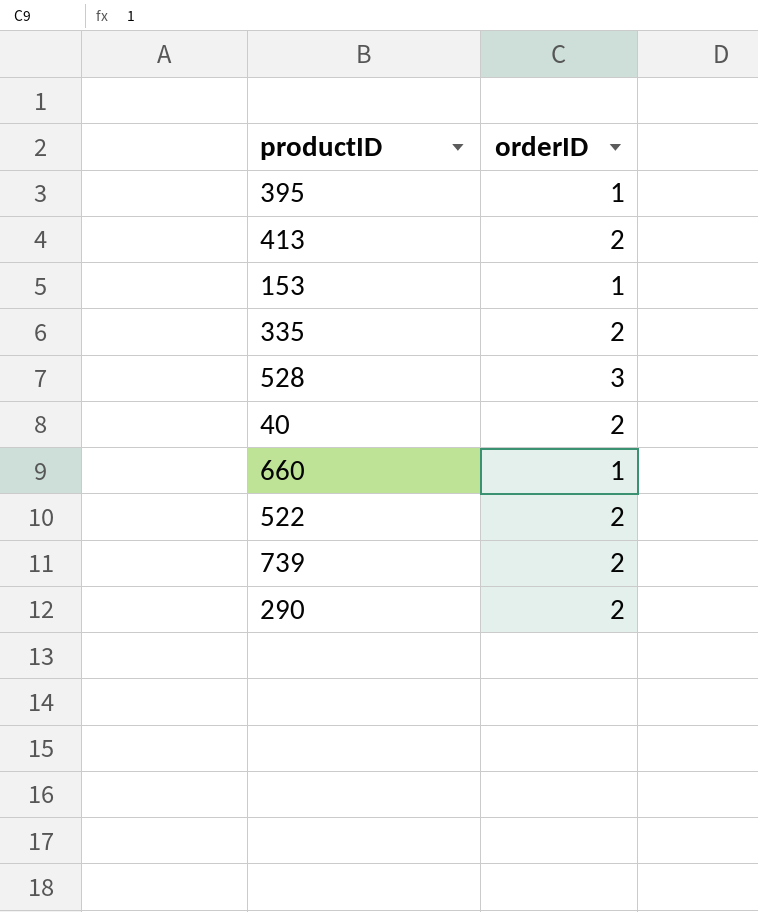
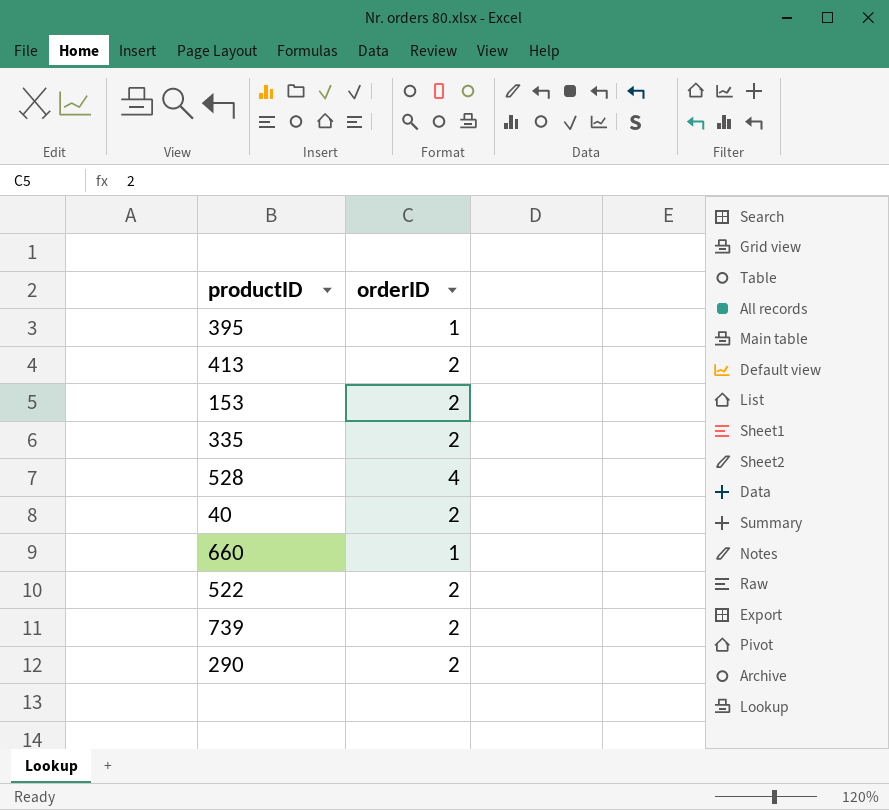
153 | orderID: 1 -> 2
528 | orderID: 3 -> 4

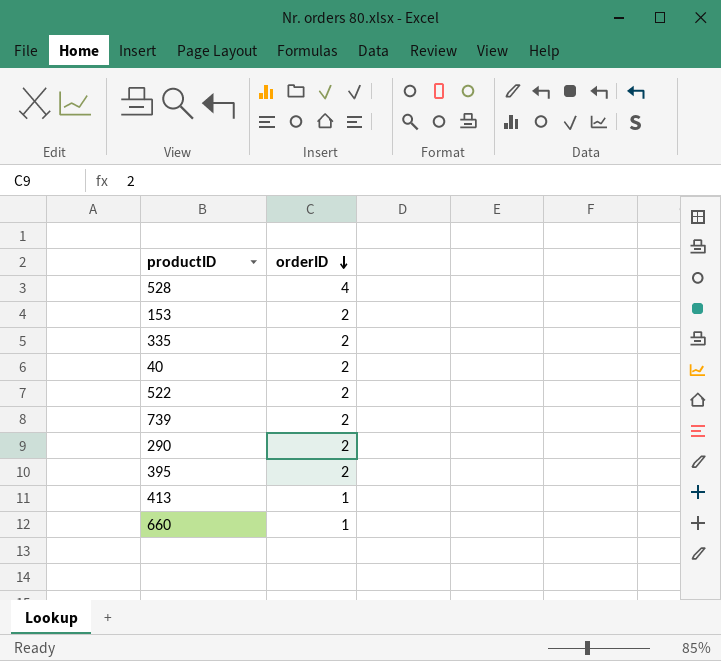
row order: none -> orderID descending
395 | orderID: 1 -> 2
413 | orderID: 2 -> 1

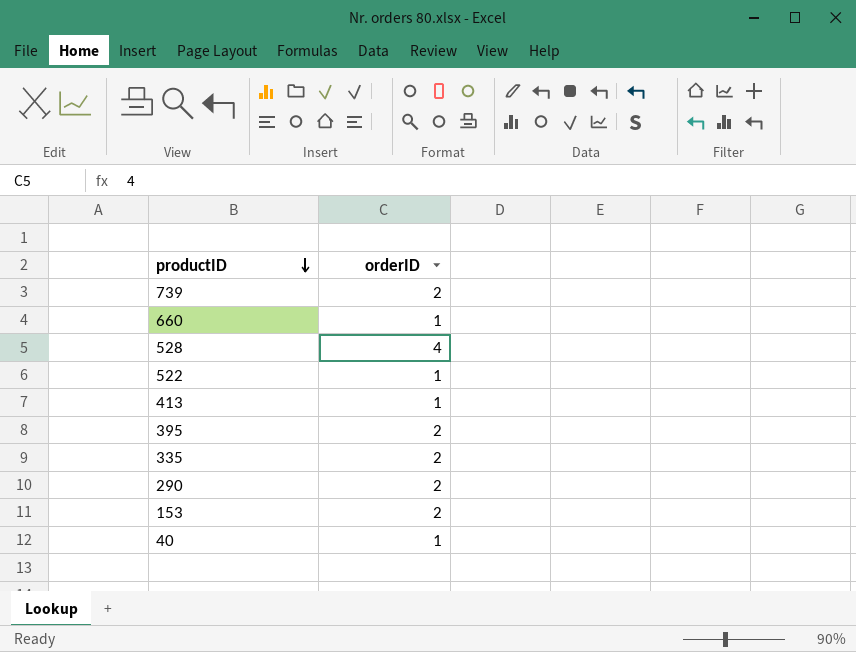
row order: orderID descending -> productID descending
522 | orderID: 2 -> 1
40 | orderID: 2 -> 1

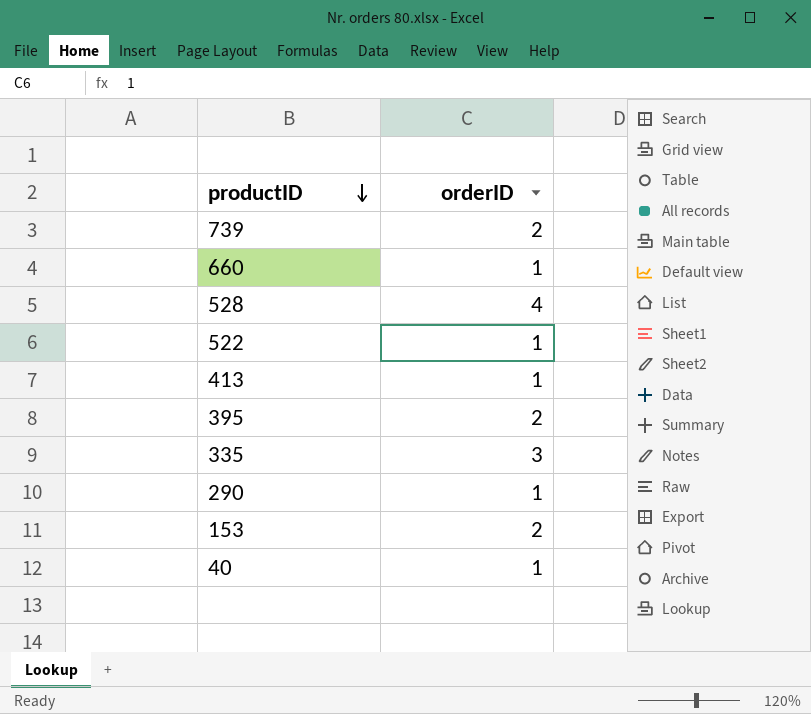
335 | orderID: 2 -> 3
290 | orderID: 2 -> 1

